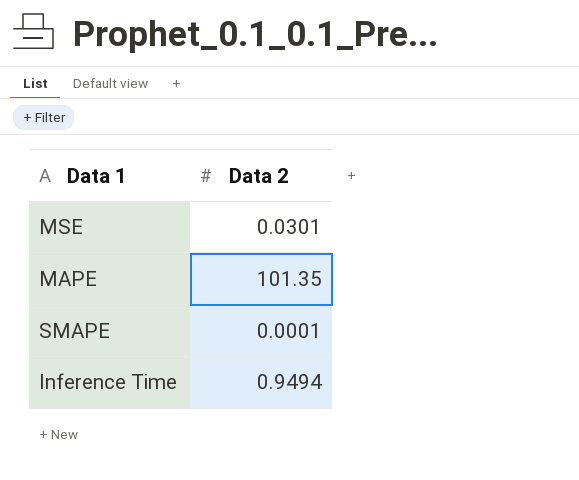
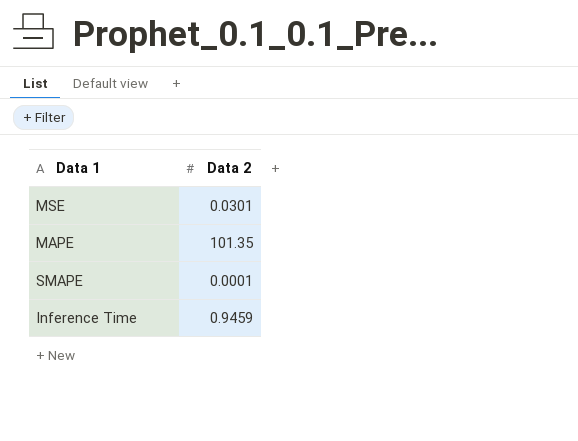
Inference Time | Data 2: 0.9494 -> 0.9459

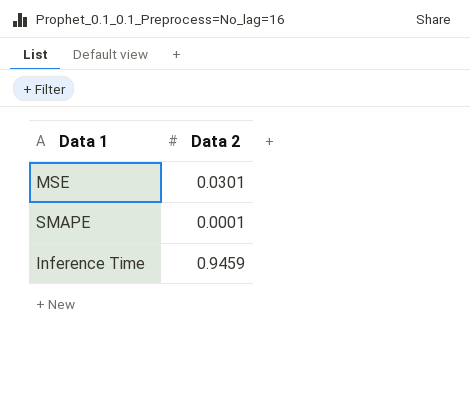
row MAPE: 101.35 -> none

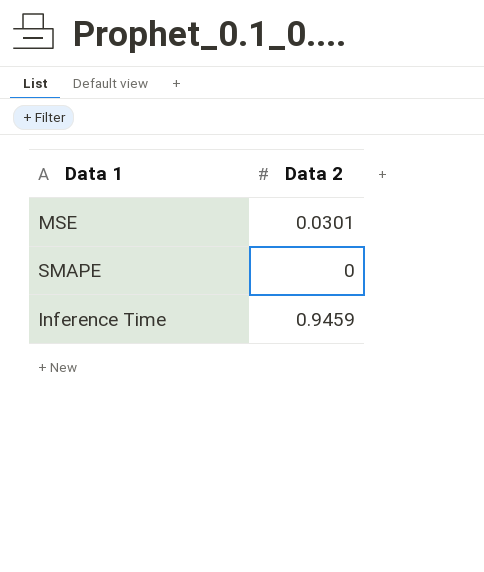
SMAPE | Data 2: 0.0001 -> 0

